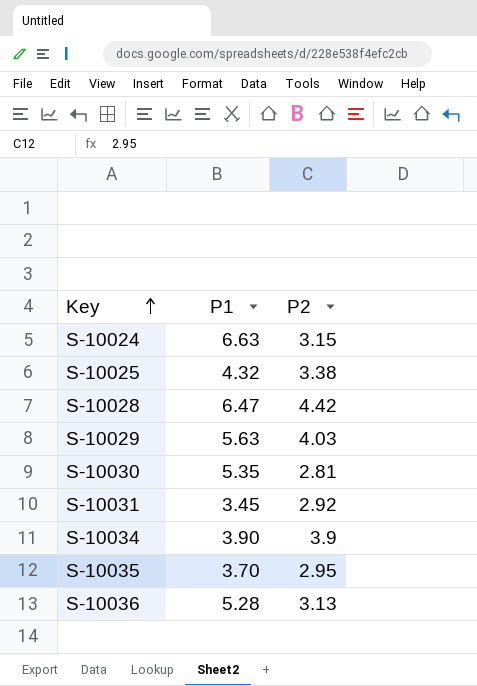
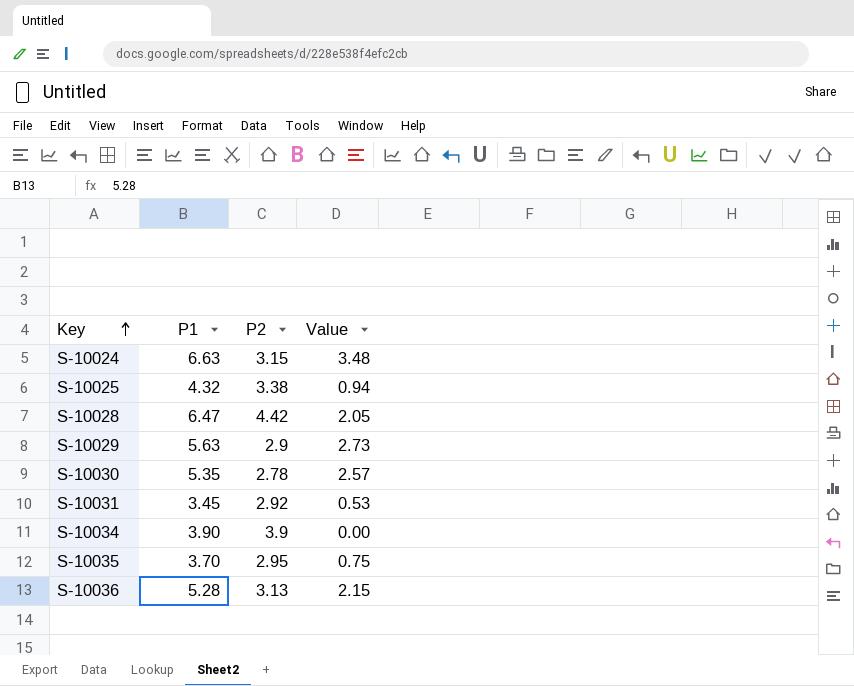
column Value | formula: none -> [P1] - [P2]
S-10029 | P2: 4.03 -> 2.9
S-10030 | P2: 2.81 -> 2.78

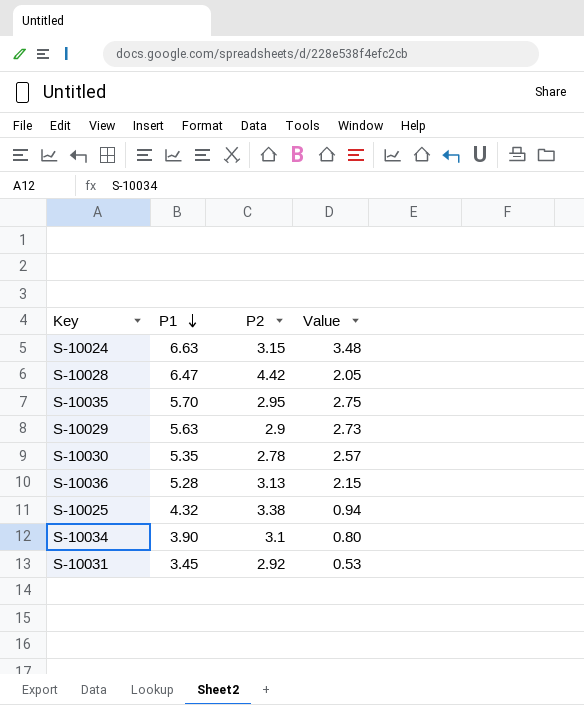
row order: Key ascending -> P1 descending
S-10035 | P1: 3.70 -> 5.70
S-10035 | Value: 0.75 -> 2.75
S-10034 | P2: 3.9 -> 3.1
S-10034 | Value: 0.00 -> 0.80

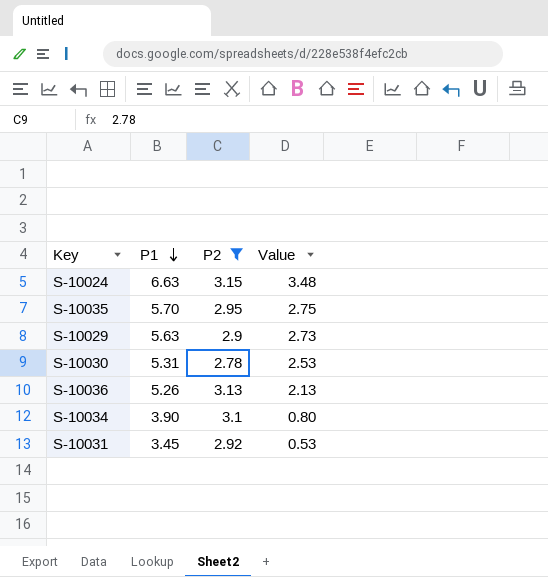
filter: none -> P2 <= 3.15
S-10030 | P1: 5.35 -> 5.31
S-10030 | Value: 2.57 -> 2.53
S-10036 | P1: 5.28 -> 5.26
S-10036 | Value: 2.15 -> 2.13

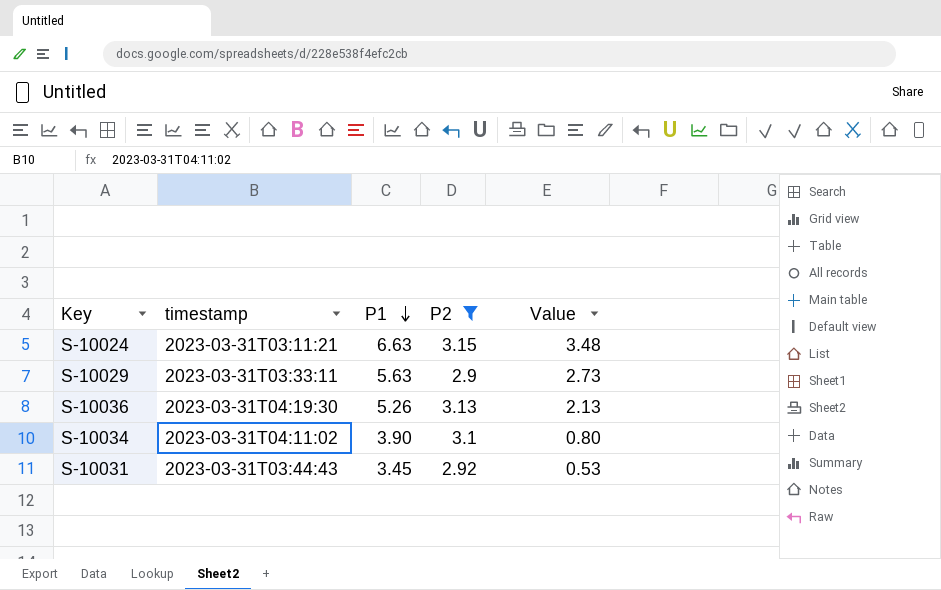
column timestamp | position: none -> 2
row S-10035: 5.70 | 2.95 | 2.75 -> none
row S-10030: 5.31 | 2.78 | 2.53 -> none

